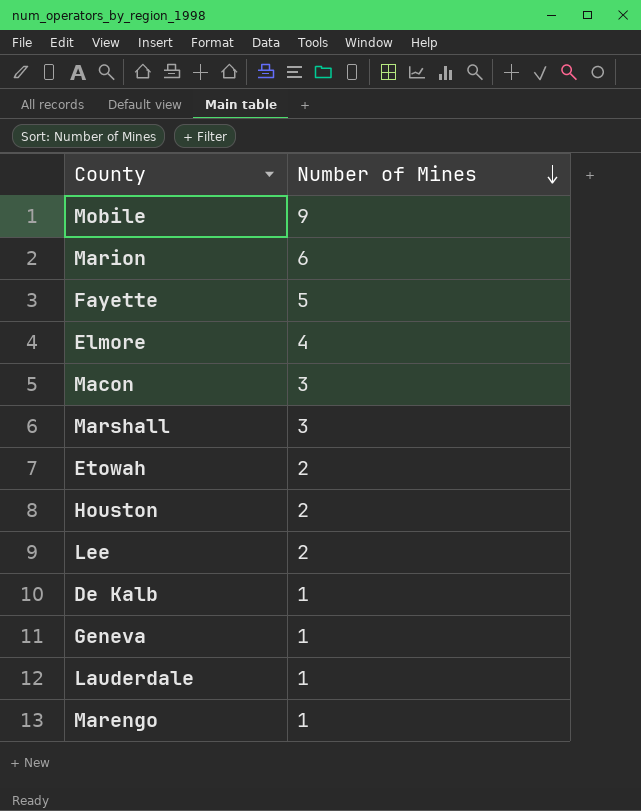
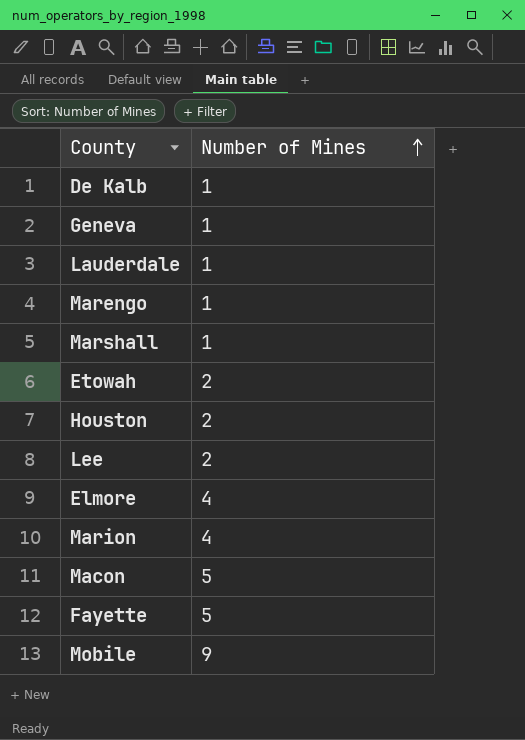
row order: Number of Mines descending -> Number of Mines ascending
Marshall | Number of Mines: 3 -> 1
Marion | Number of Mines: 6 -> 4
Macon | Number of Mines: 3 -> 5

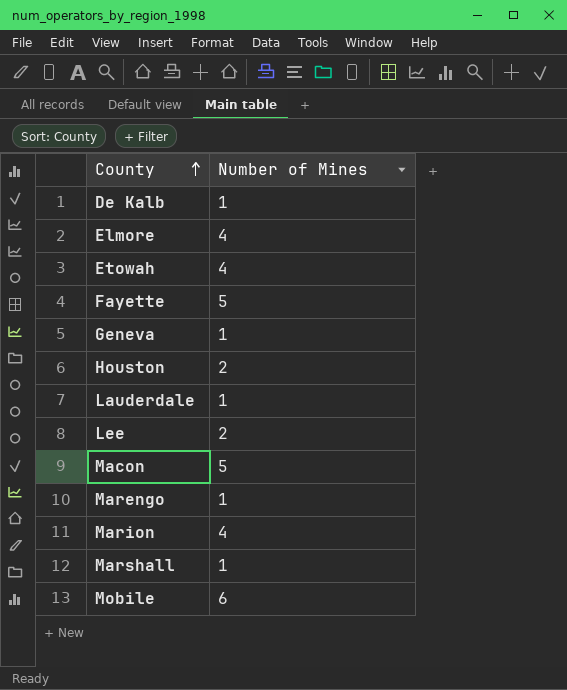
row order: Number of Mines ascending -> County ascending
Etowah | Number of Mines: 2 -> 4
Mobile | Number of Mines: 9 -> 6

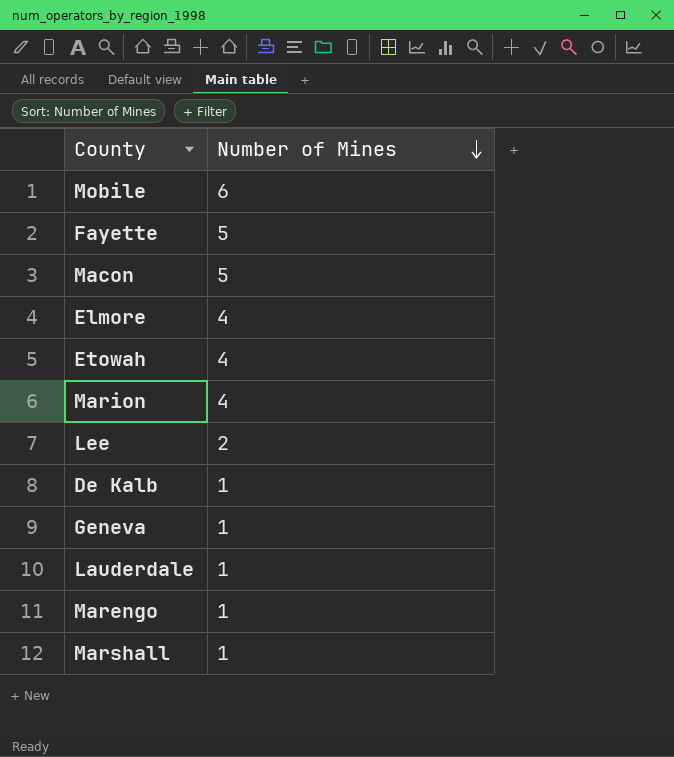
row order: County ascending -> Number of Mines descending
row Houston: 2 -> none

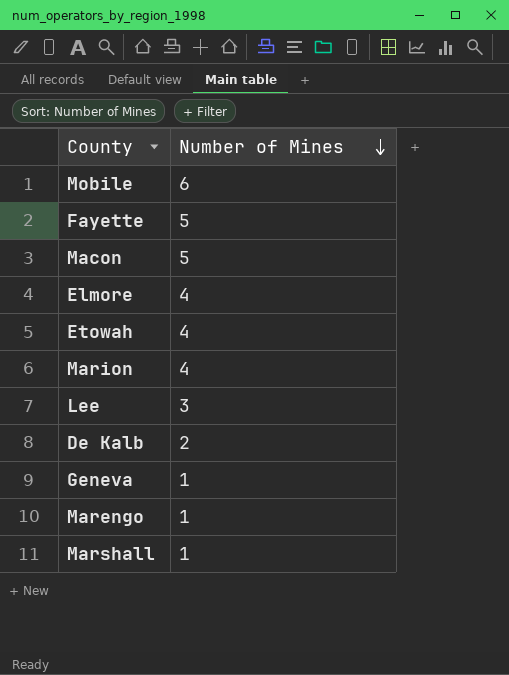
row Lauderdale: 1 -> none
Lee | Number of Mines: 2 -> 3
De Kalb | Number of Mines: 1 -> 2

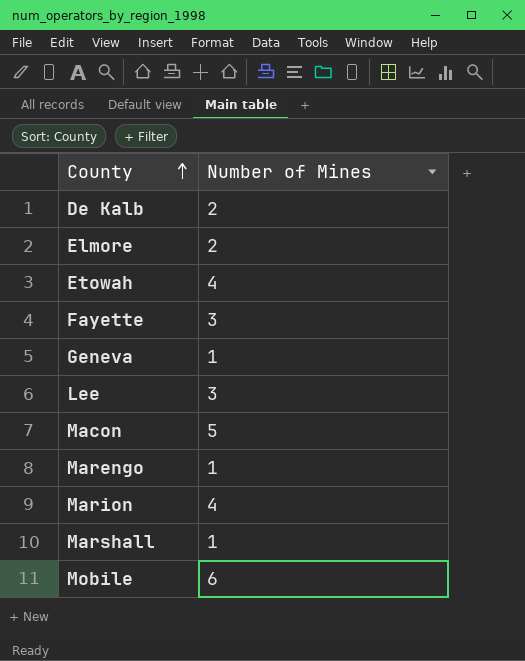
row order: Number of Mines descending -> County ascending
Elmore | Number of Mines: 4 -> 2
Fayette | Number of Mines: 5 -> 3

